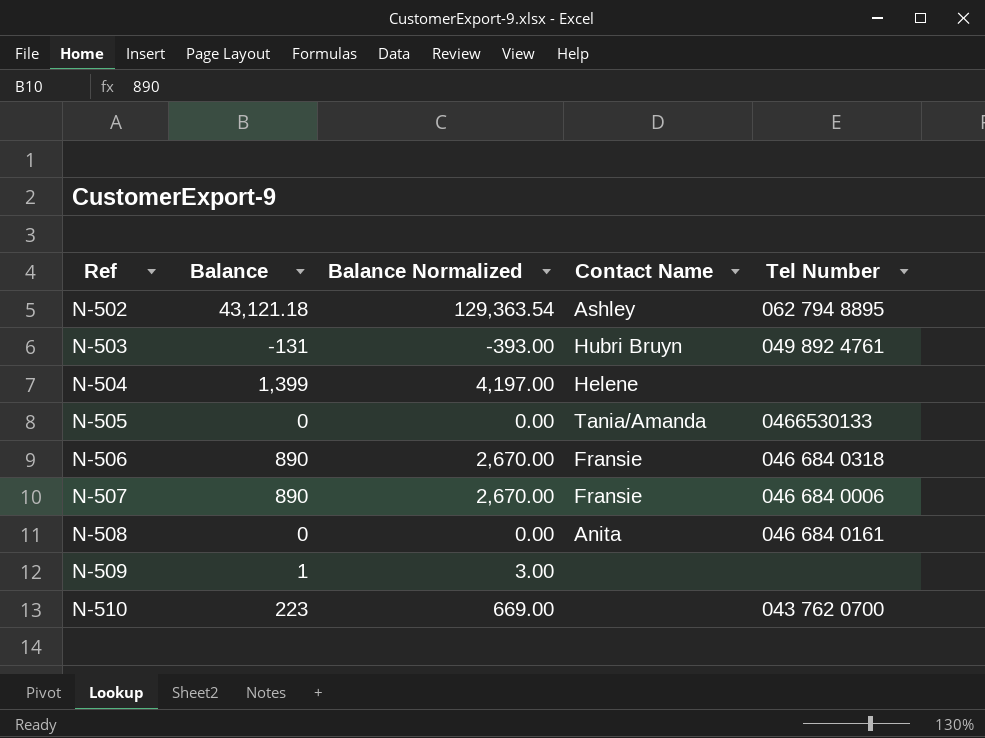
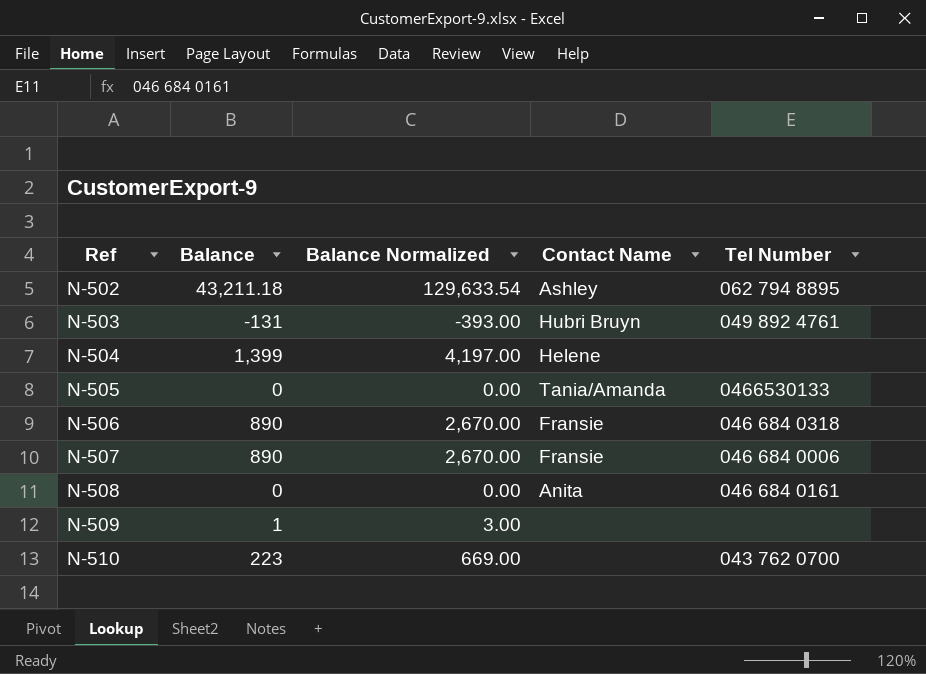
N-502 | Balance: 43,121.18 -> 43,211.18
N-502 | Balance Normalized: 129,363.54 -> 129,633.54

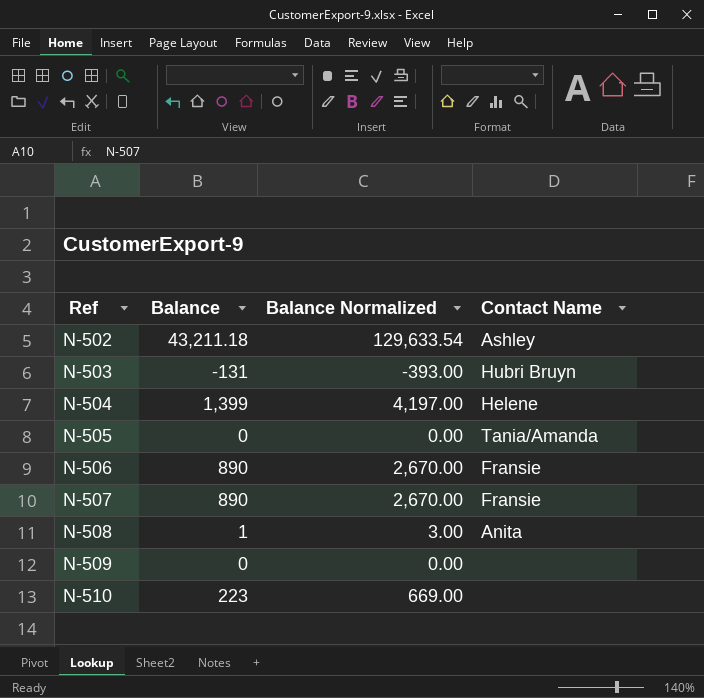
column Tel Number | position: 5 -> none
N-508 | Balance: 0 -> 1
N-508 | Balance Normalized: 0.00 -> 3.00
N-509 | Balance: 1 -> 0
N-509 | Balance Normalized: 3.00 -> 0.00

